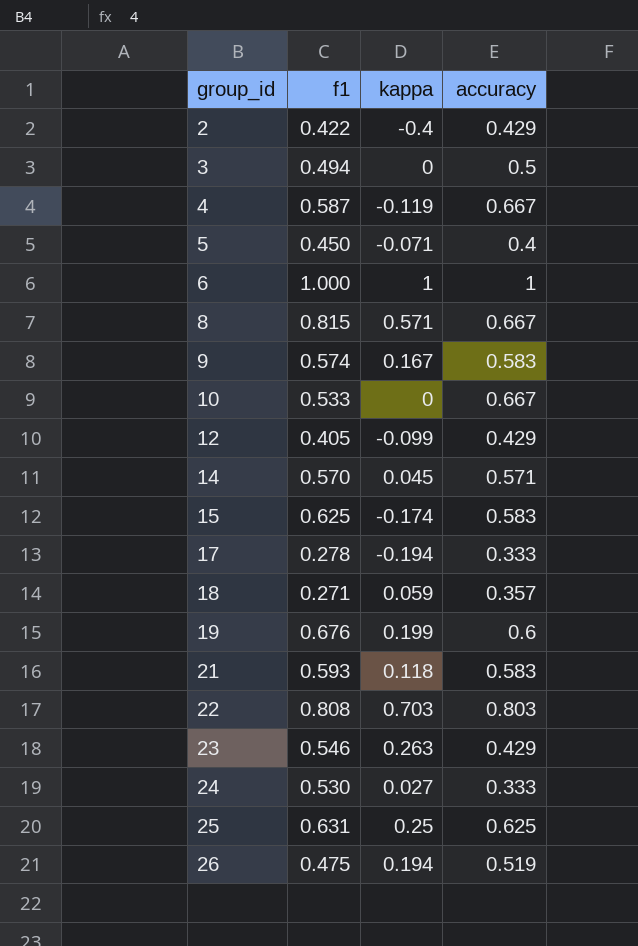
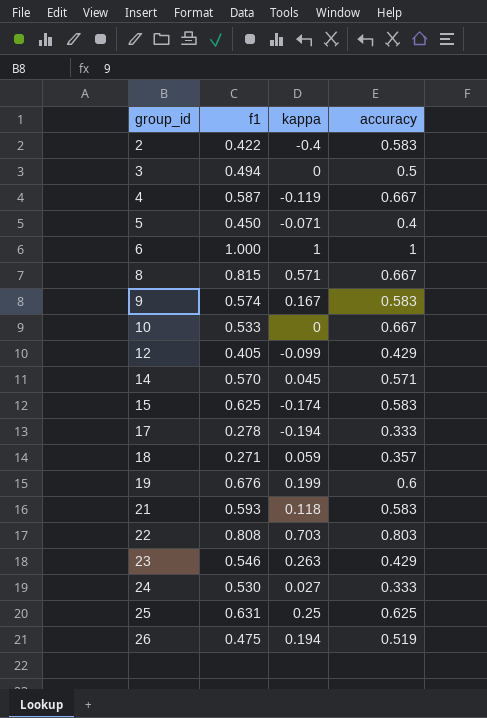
2 | accuracy: 0.429 -> 0.583

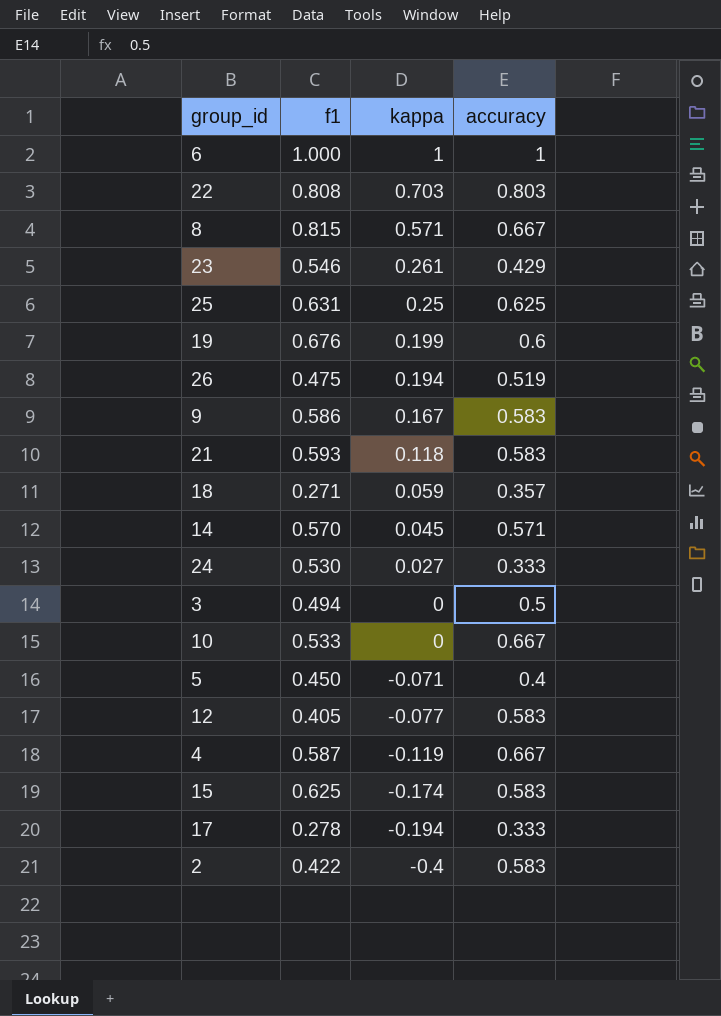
row order: group_id ascending -> kappa descending
23 | kappa: 0.263 -> 0.261
9 | f1: 0.574 -> 0.586
12 | kappa: -0.099 -> -0.077
12 | accuracy: 0.429 -> 0.583

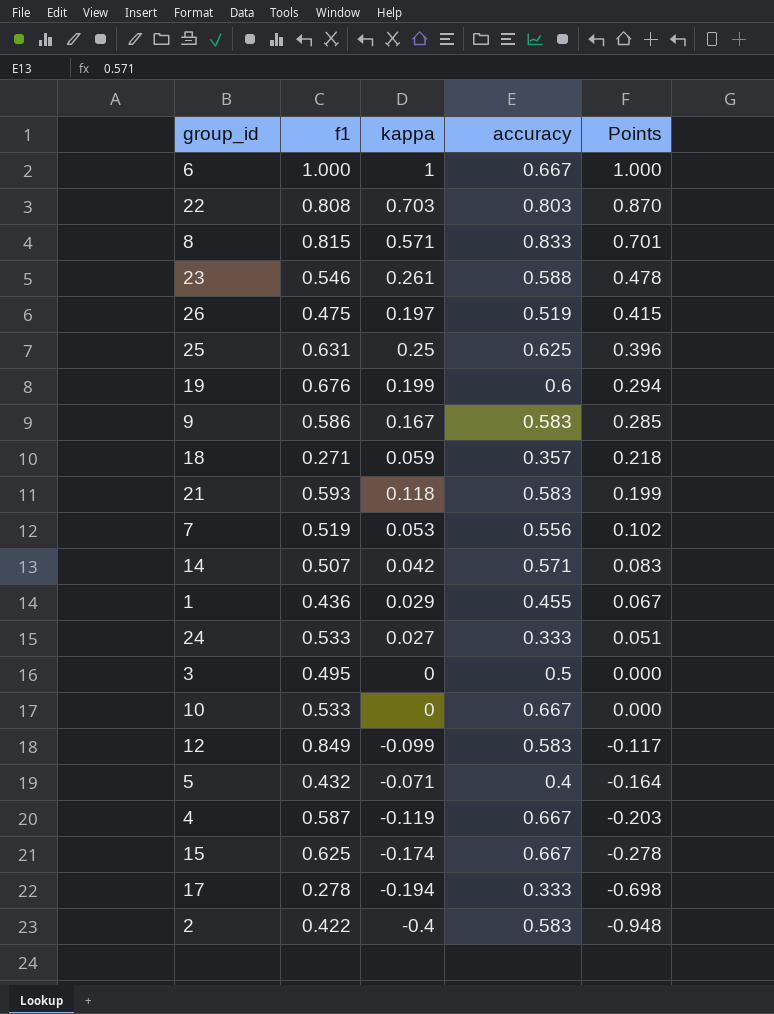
row order: kappa descending -> Points descending
column Points | formula: none -> [kappa] / [f1]
6 | accuracy: 1 -> 0.667
8 | accuracy: 0.667 -> 0.833
23 | accuracy: 0.429 -> 0.588
26 | kappa: 0.194 -> 0.197
row 7: none -> 0.519 | 0.053 | 0.556 | 0.102
14 | f1: 0.570 -> 0.507
14 | kappa: 0.045 -> 0.042
row 1: none -> 0.436 | 0.029 | 0.455 | 0.067
24 | f1: 0.530 -> 0.533
3 | f1: 0.494 -> 0.495
12 | f1: 0.405 -> 0.849
12 | kappa: -0.077 -> -0.099
5 | f1: 0.450 -> 0.432
15 | accuracy: 0.583 -> 0.667

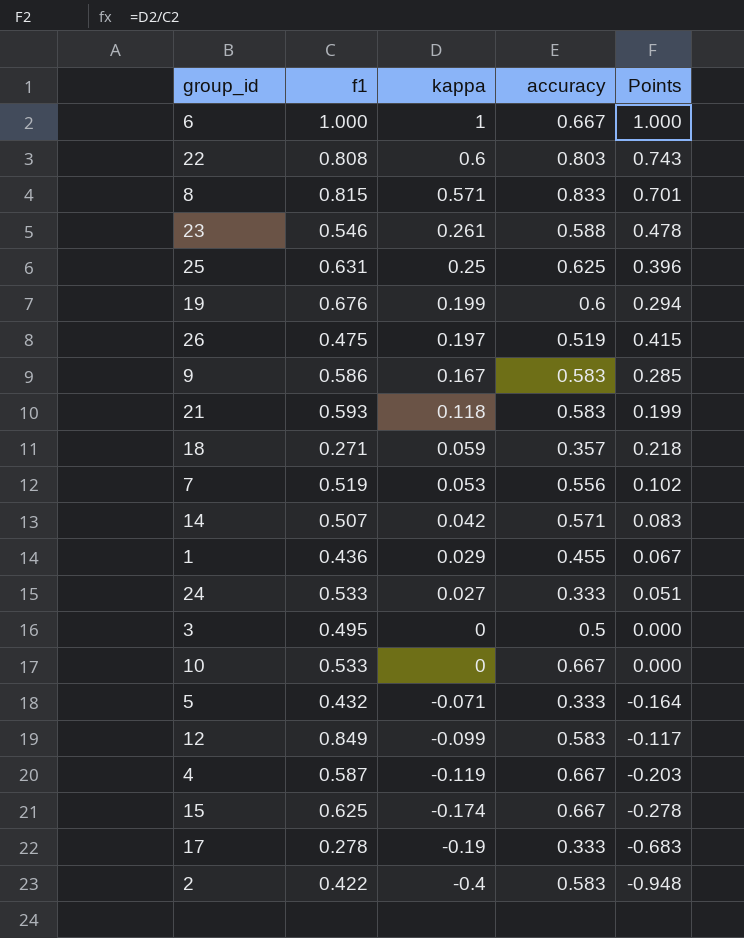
row order: Points descending -> kappa descending
22 | kappa: 0.703 -> 0.6
22 | Points: 0.870 -> 0.743
5 | accuracy: 0.4 -> 0.333
17 | kappa: -0.194 -> -0.19
17 | Points: -0.698 -> -0.683

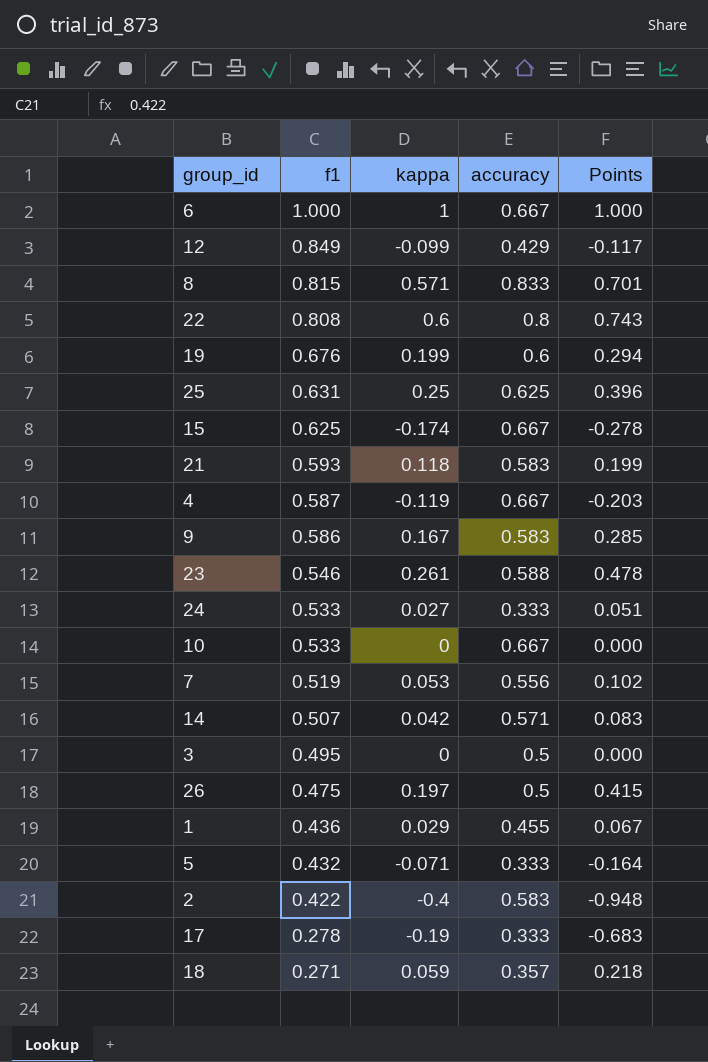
row order: kappa descending -> f1 descending
12 | accuracy: 0.583 -> 0.429
22 | accuracy: 0.803 -> 0.8
26 | accuracy: 0.519 -> 0.5

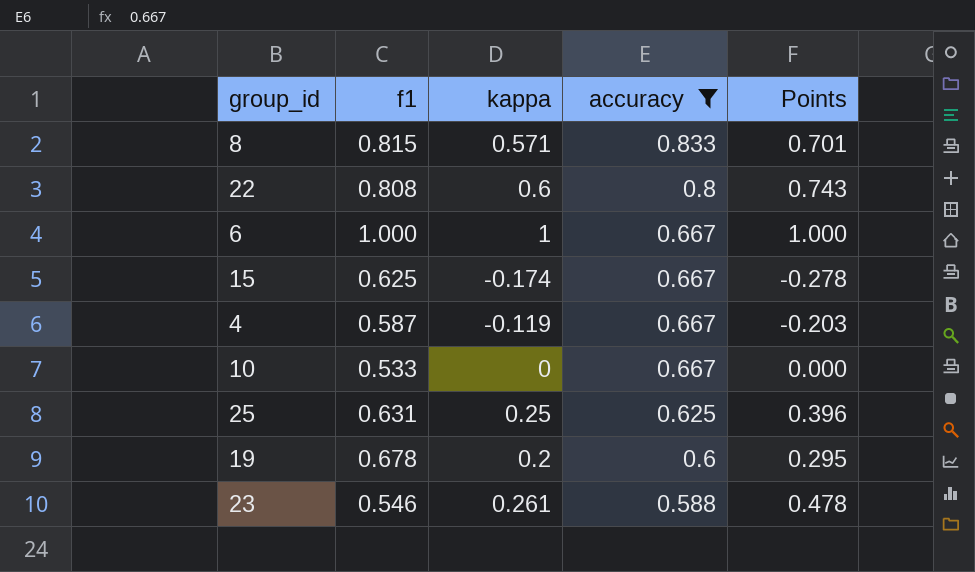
filter: none -> accuracy >= 0.588
row order: f1 descending -> accuracy descending
19 | f1: 0.676 -> 0.678
19 | kappa: 0.199 -> 0.2
19 | Points: 0.294 -> 0.295

